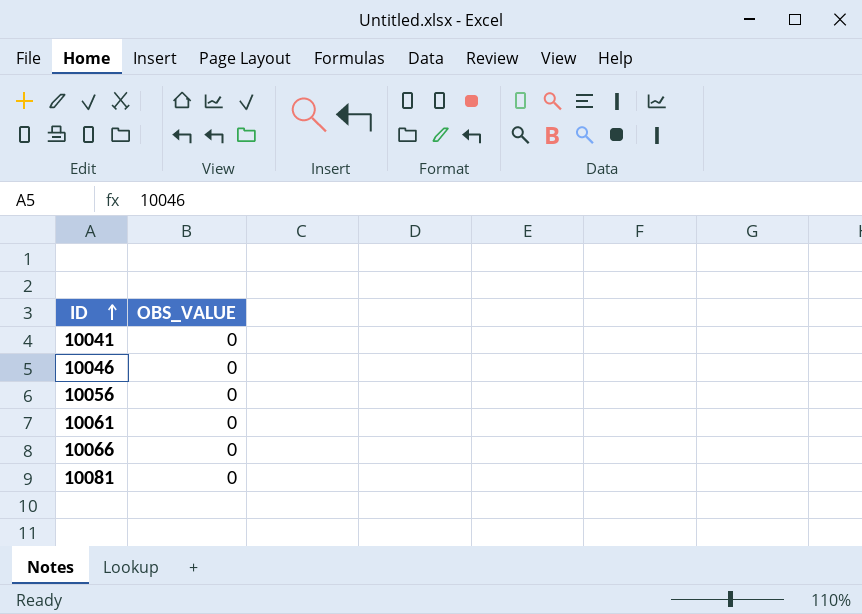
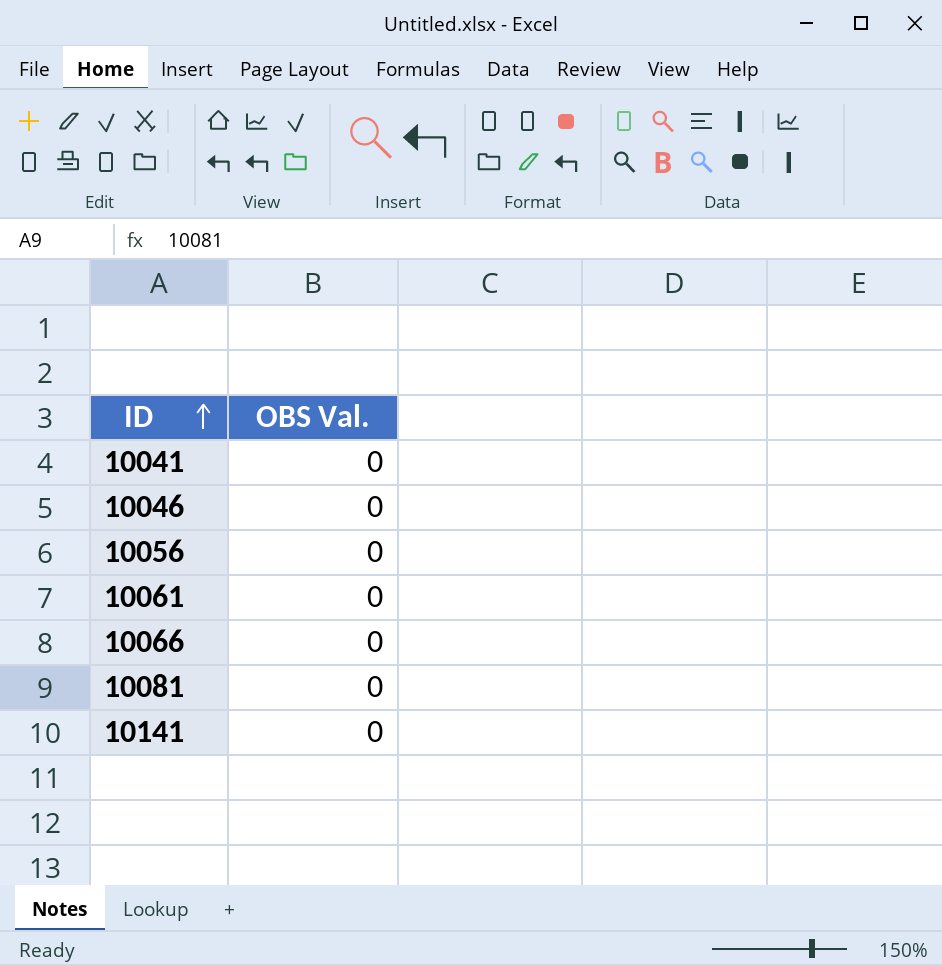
column name: OBS_VALUE -> OBS Val.
row 10141: none -> 0

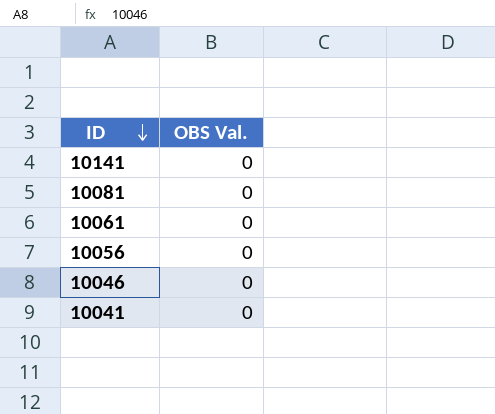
row order: ID ascending -> ID descending
row 10066: 0 -> none

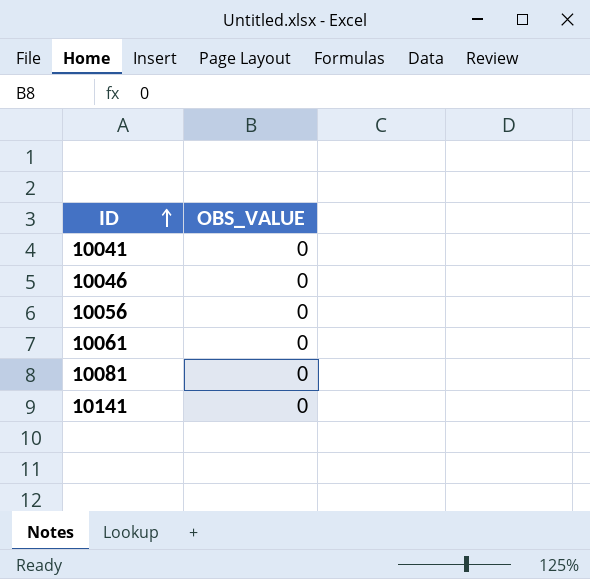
row order: ID descending -> ID ascending
column name: OBS Val. -> OBS_VALUE

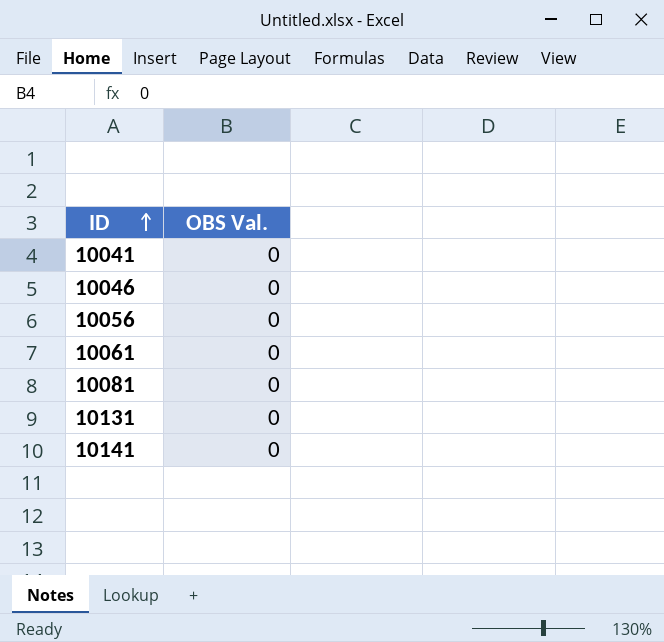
column name: OBS_VALUE -> OBS Val.
row 10131: none -> 0

